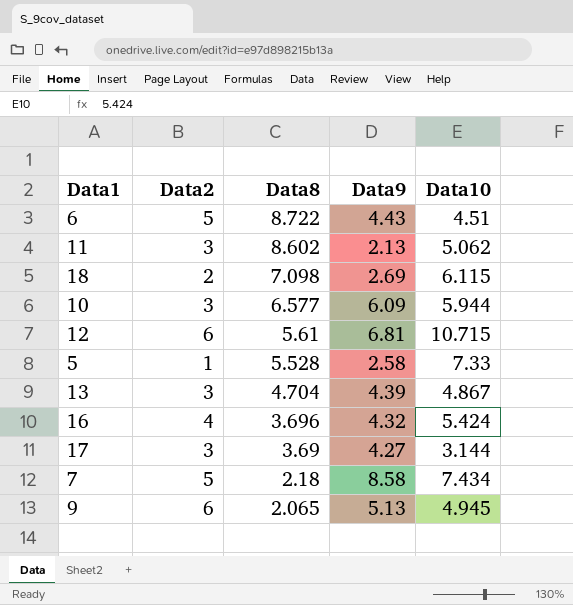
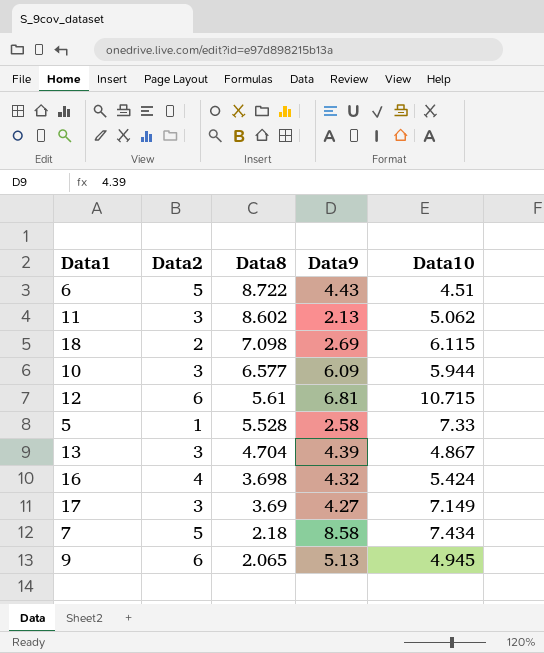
16 | Data8: 3.696 -> 3.698
17 | Data10: 3.144 -> 7.149

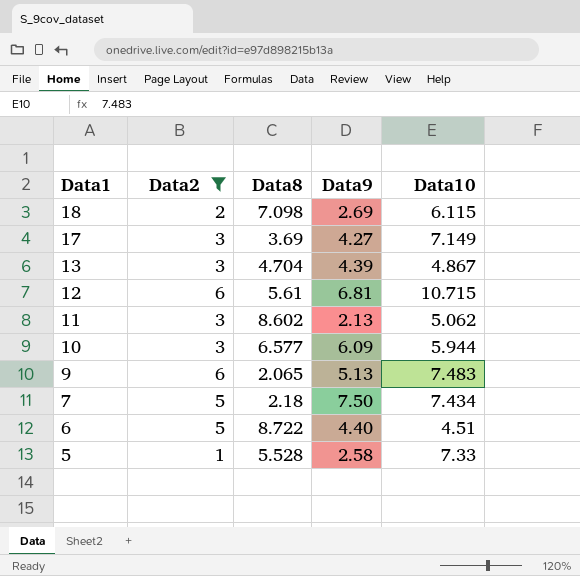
filter: none -> Data2 != 4
row order: Data8 descending -> Data1 descending
9 | Data10: 4.945 -> 7.483
7 | Data9: 8.58 -> 7.50
6 | Data9: 4.43 -> 4.40

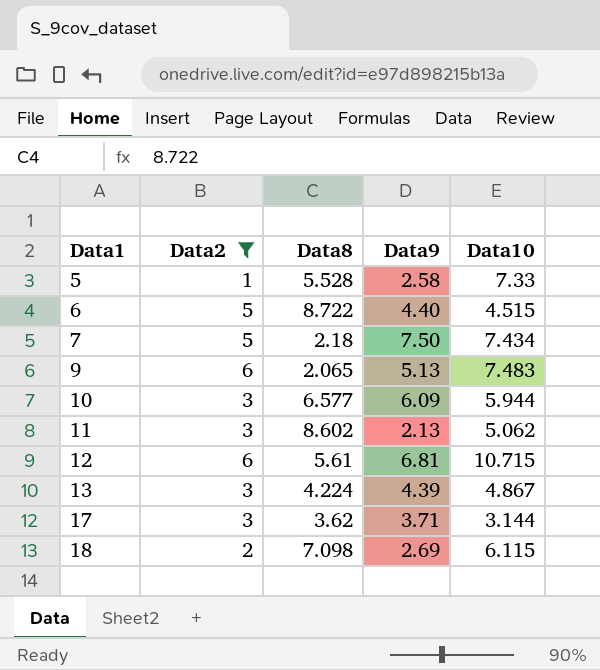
row order: Data1 descending -> Data1 ascending
6 | Data10: 4.51 -> 4.515
13 | Data8: 4.704 -> 4.224
17 | Data8: 3.69 -> 3.62
17 | Data9: 4.27 -> 3.71
17 | Data10: 7.149 -> 3.144

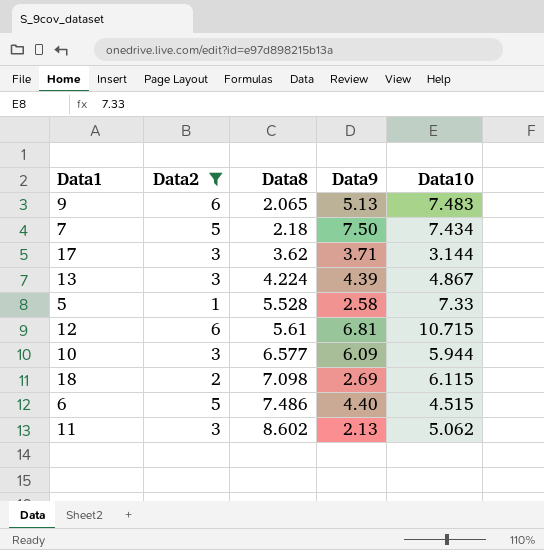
row order: Data1 ascending -> Data8 ascending
6 | Data8: 8.722 -> 7.486

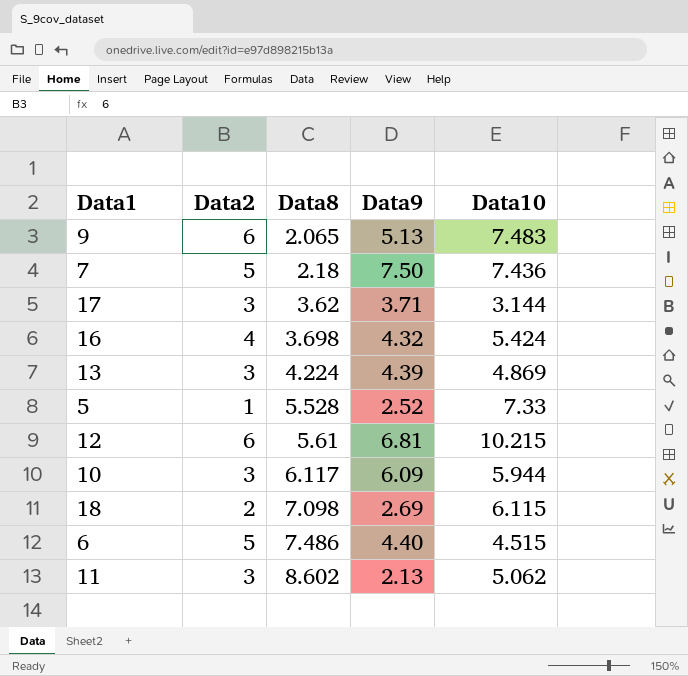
filter: Data2 != 4 -> none
7 | Data10: 7.434 -> 7.436
13 | Data10: 4.867 -> 4.869
5 | Data9: 2.58 -> 2.52
12 | Data10: 10.715 -> 10.215
10 | Data8: 6.577 -> 6.117

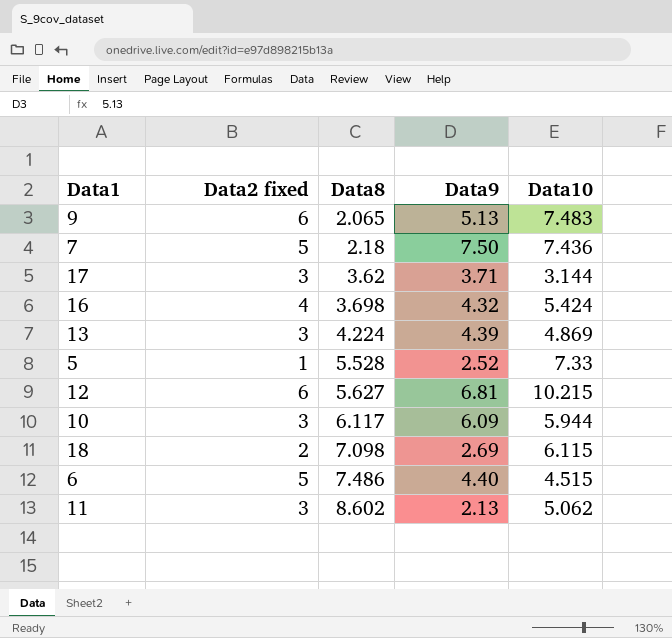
column name: Data2 -> Data2 fixed
12 | Data8: 5.61 -> 5.627

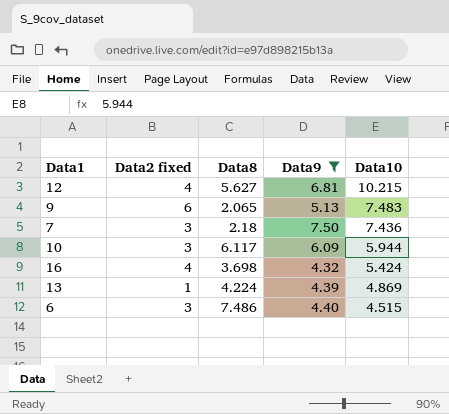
filter: none -> Data9 >= 4.32
row order: Data8 ascending -> Data10 descending
12 | Data2 fixed: 6 -> 4
7 | Data2 fixed: 5 -> 3
13 | Data2 fixed: 3 -> 1
6 | Data2 fixed: 5 -> 3

